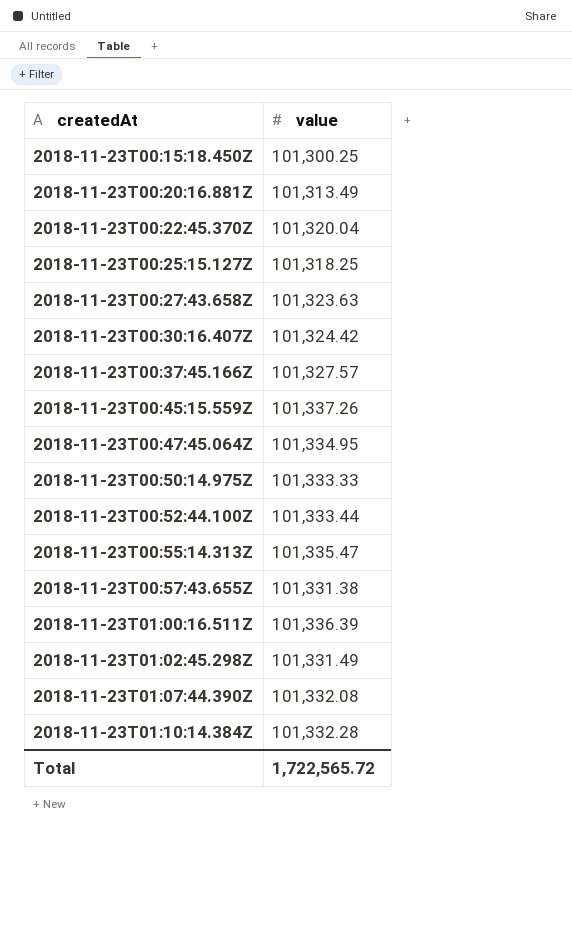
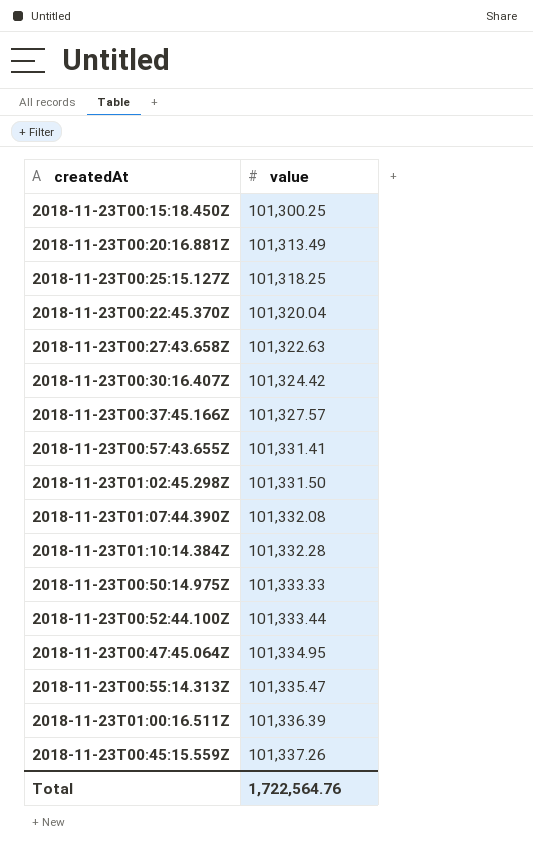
row order: createdAt ascending -> value ascending
2018-11-23T00:27:43.658Z | value: 101,323.63 -> 101,322.63
2018-11-23T00:57:43.655Z | value: 101,331.38 -> 101,331.41
2018-11-23T01:02:45.298Z | value: 101,331.49 -> 101,331.50
Total | value: 1,722,565.72 -> 1,722,564.76

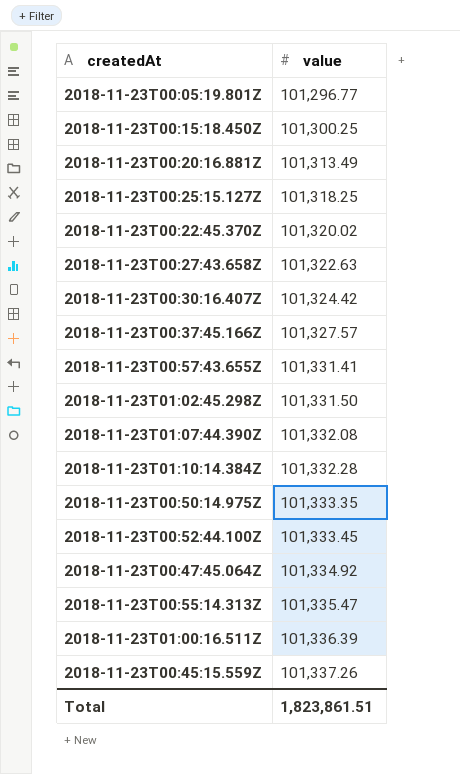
row 2018-11-23T00:05:19.801Z: none -> 101,296.77
2018-11-23T00:22:45.370Z | value: 101,320.04 -> 101,320.02
2018-11-23T00:50:14.975Z | value: 101,333.33 -> 101,333.35
2018-11-23T00:52:44.100Z | value: 101,333.44 -> 101,333.45
2018-11-23T00:47:45.064Z | value: 101,334.95 -> 101,334.92
Total | value: 1,722,564.76 -> 1,823,861.51

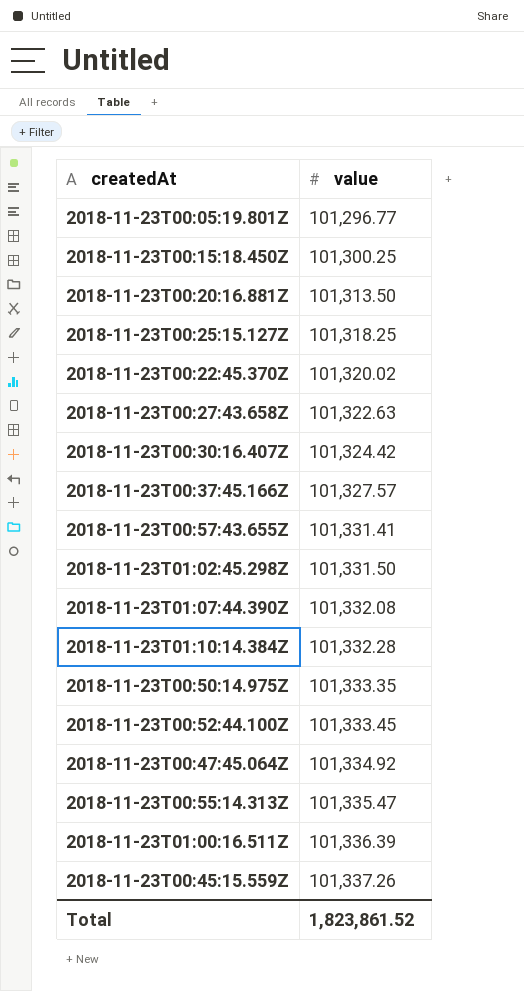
2018-11-23T00:20:16.881Z | value: 101,313.49 -> 101,313.50
Total | value: 1,823,861.51 -> 1,823,861.52

